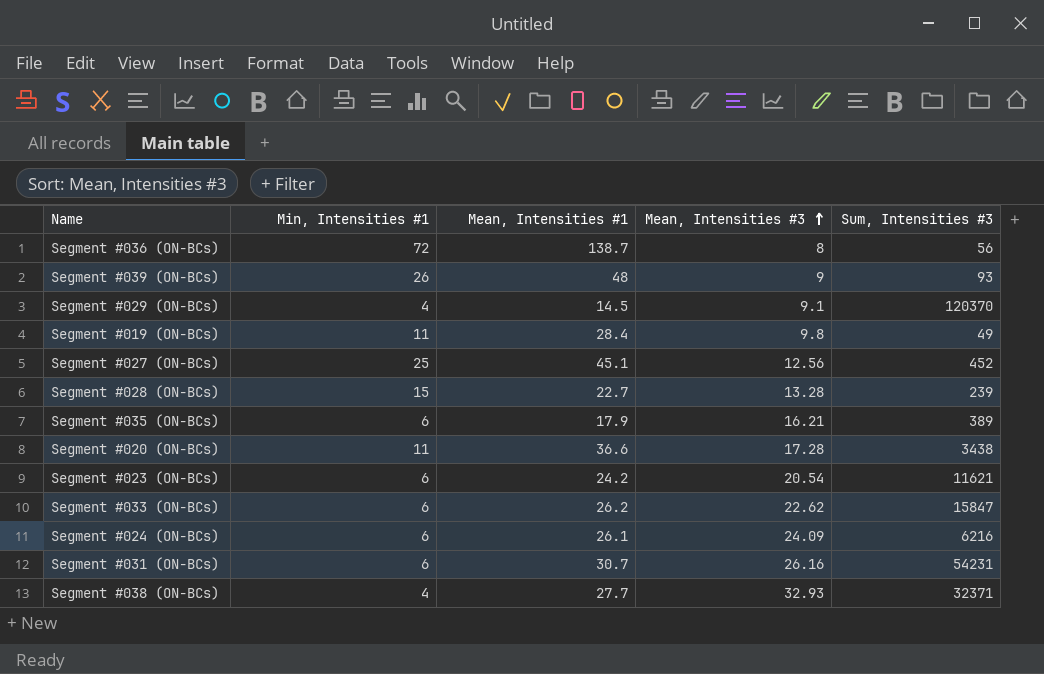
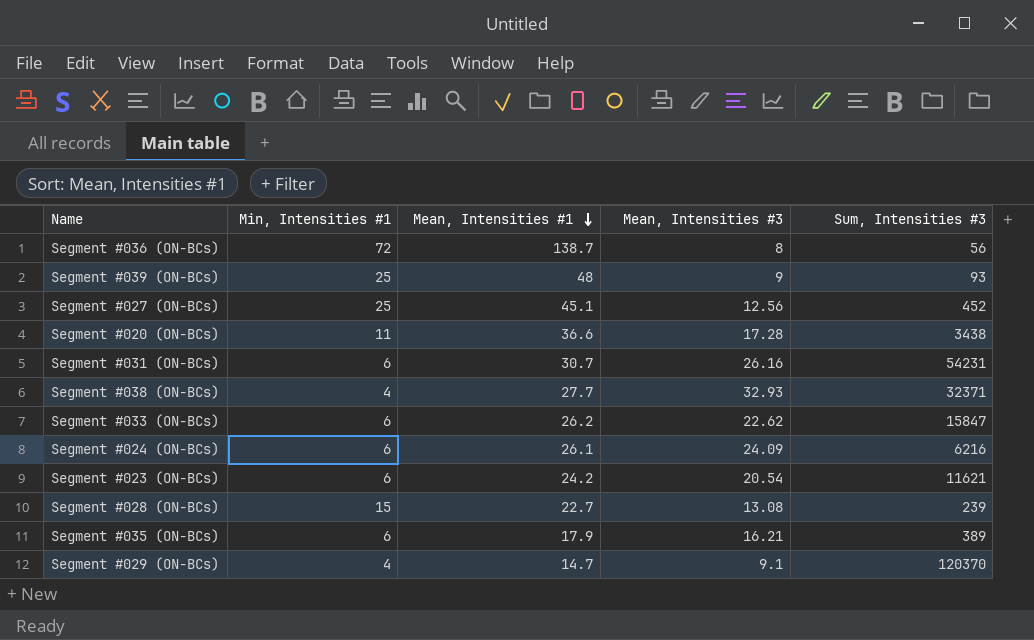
row order: Mean, Intensities #3 ascending -> Mean, Intensities #1 descending
row Segment #019 (ON-BCs): 11 | 28.4 | 9.8 | 49 -> none
Segment #039 (ON-BCs) | Min, Intensities #1: 26 -> 25
Segment #028 (ON-BCs) | Mean, Intensities #3: 13.28 -> 13.08
Segment #029 (ON-BCs) | Mean, Intensities #1: 14.5 -> 14.7

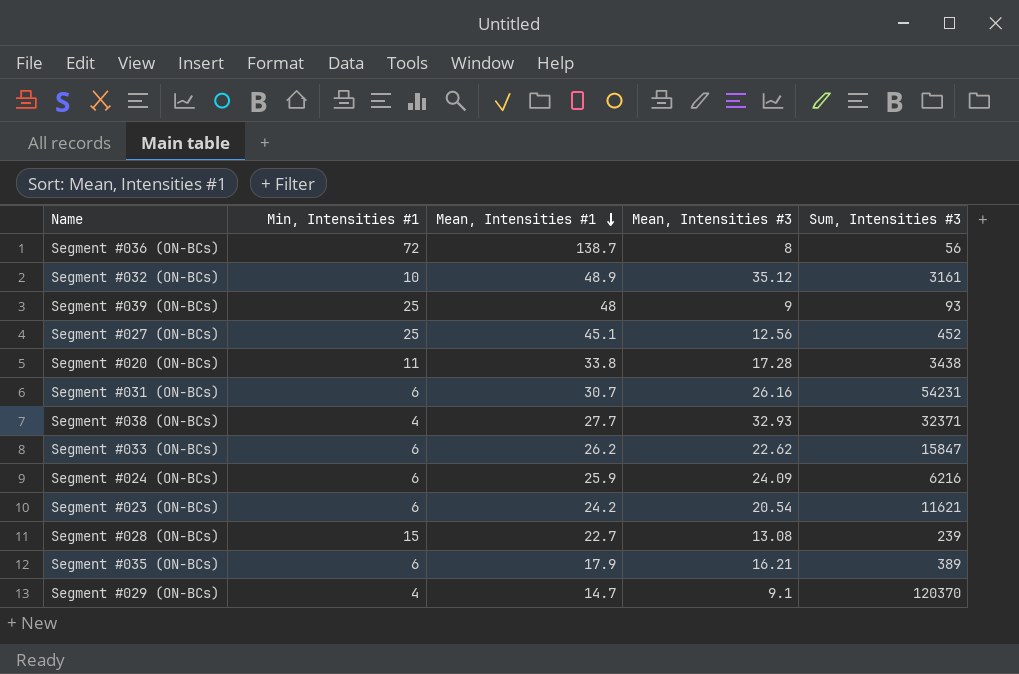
row Segment #032 (ON-BCs): none -> 10 | 48.9 | 35.12 | 3161
Segment #020 (ON-BCs) | Mean, Intensities #1: 36.6 -> 33.8
Segment #024 (ON-BCs) | Mean, Intensities #1: 26.1 -> 25.9

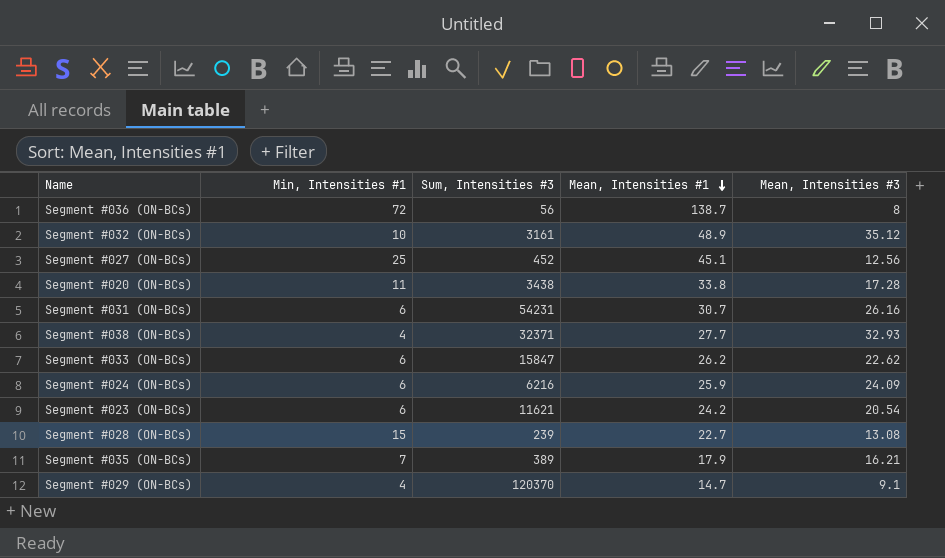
column Sum, Intensities #3 | position: 5 -> 3
row Segment #039 (ON-BCs): 25 | 48 | 9 | 93 -> none
Segment #035 (ON-BCs) | Min, Intensities #1: 6 -> 7

